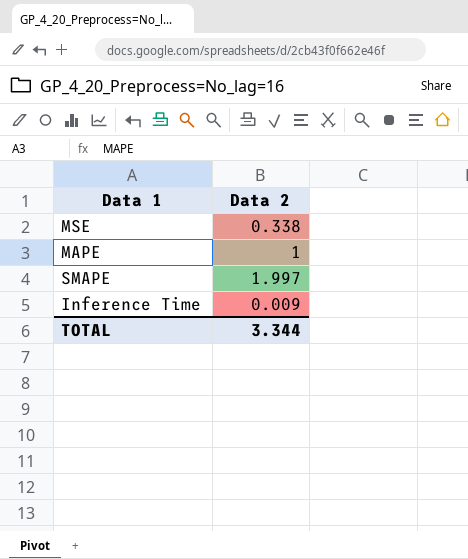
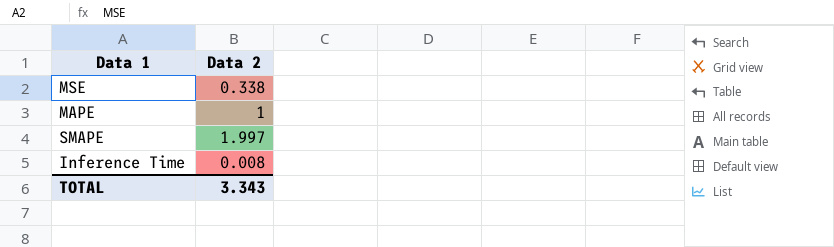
Inference Time | Data 2: 0.009 -> 0.008
TOTAL | Data 2: 3.344 -> 3.343

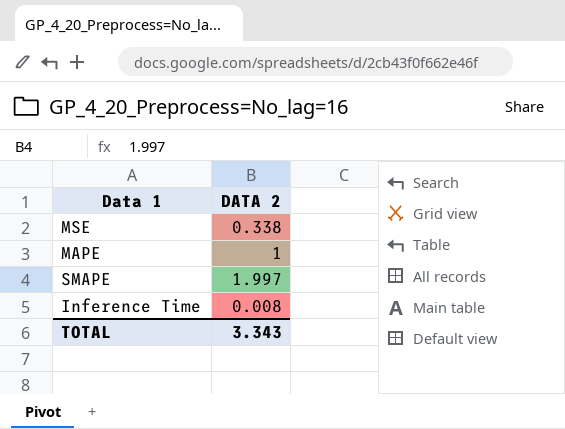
column name: Data 2 -> DATA 2

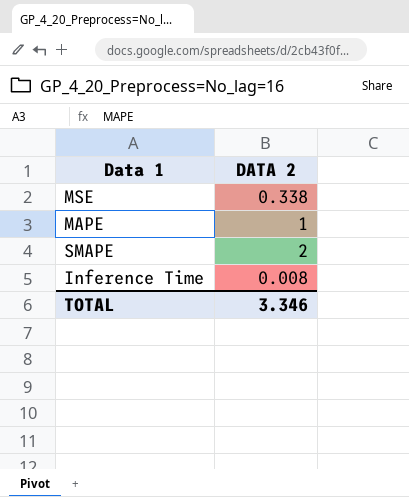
SMAPE | DATA 2: 1.997 -> 2
TOTAL | DATA 2: 3.343 -> 3.346

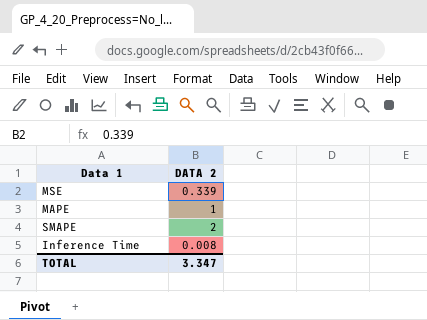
MSE | DATA 2: 0.338 -> 0.339
TOTAL | DATA 2: 3.346 -> 3.347

